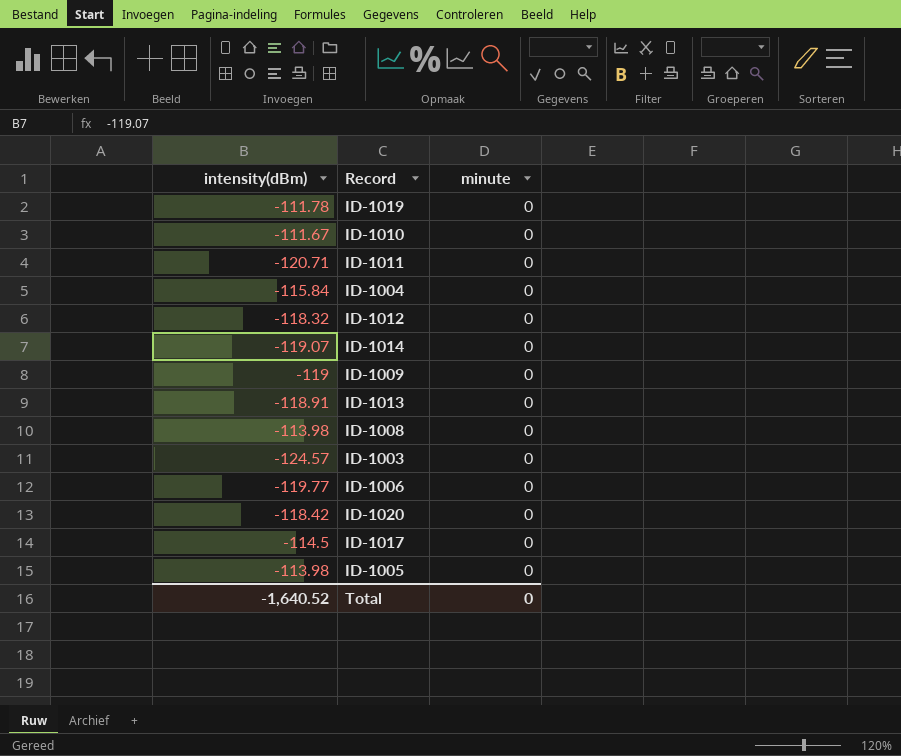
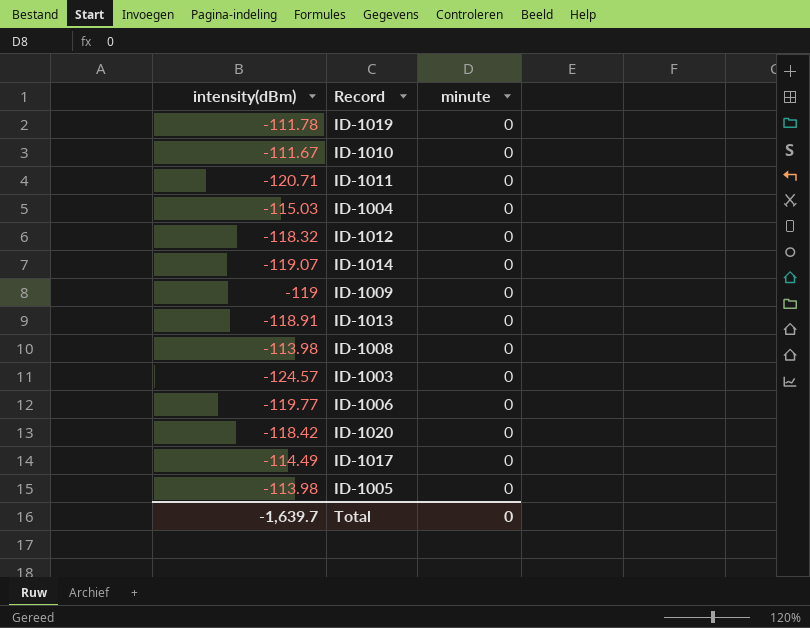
ID-1004 | intensity(dBm): -115.84 -> -115.03
ID-1017 | intensity(dBm): -114.5 -> -114.49
Total | intensity(dBm): -1,640.52 -> -1,639.7

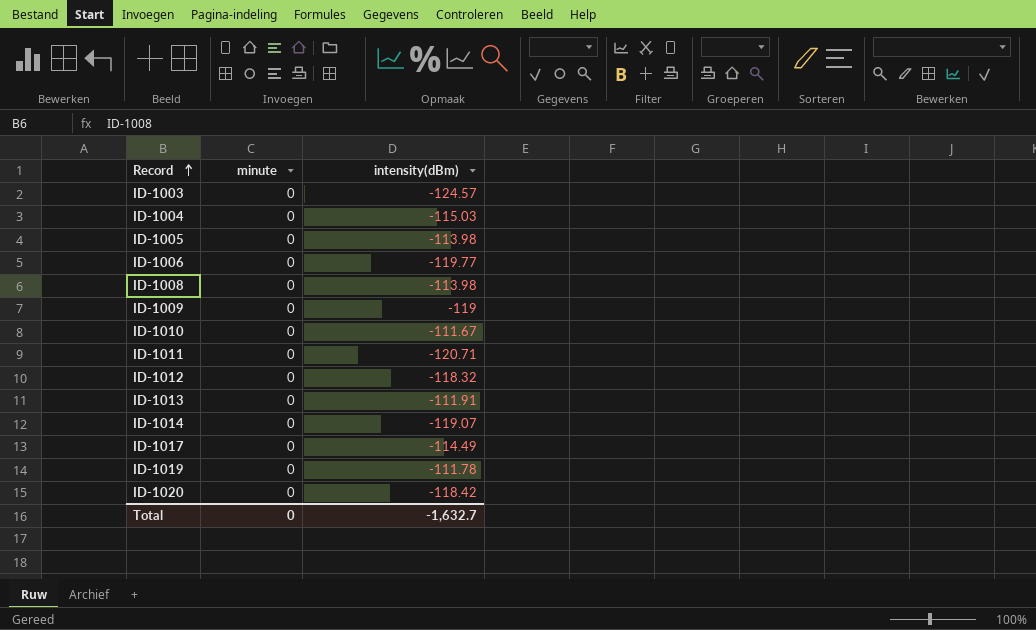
row order: none -> Record ascending
column intensity(dBm) | position: 1 -> 3
ID-1013 | intensity(dBm): -118.91 -> -111.91
Total | intensity(dBm): -1,639.7 -> -1,632.7

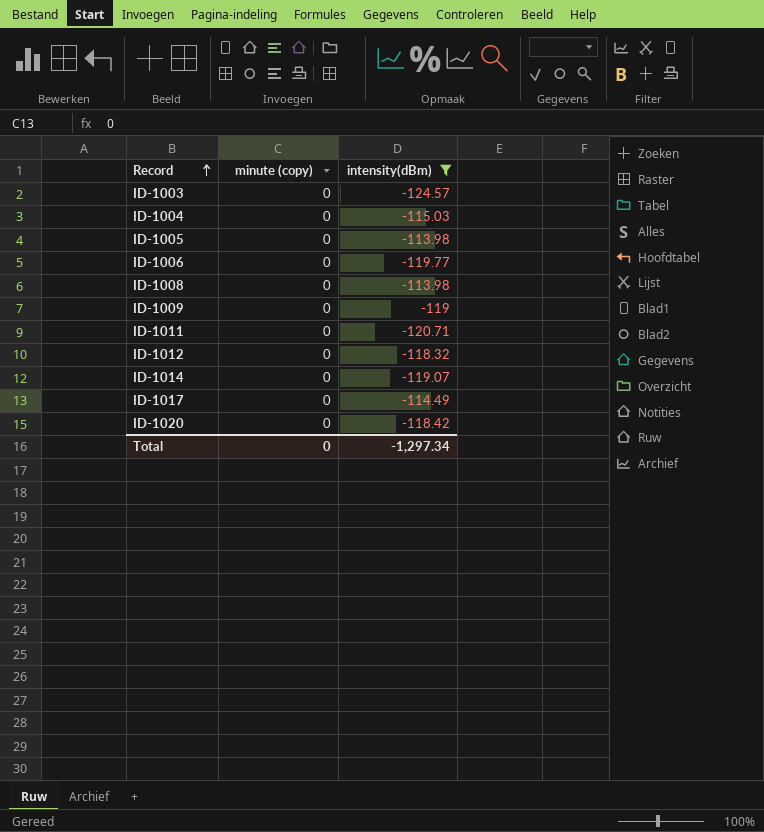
filter: none -> intensity(dBm) <= -113.98
column name: minute -> minute (copy)
Total | intensity(dBm): -1,632.7 -> -1,297.34

